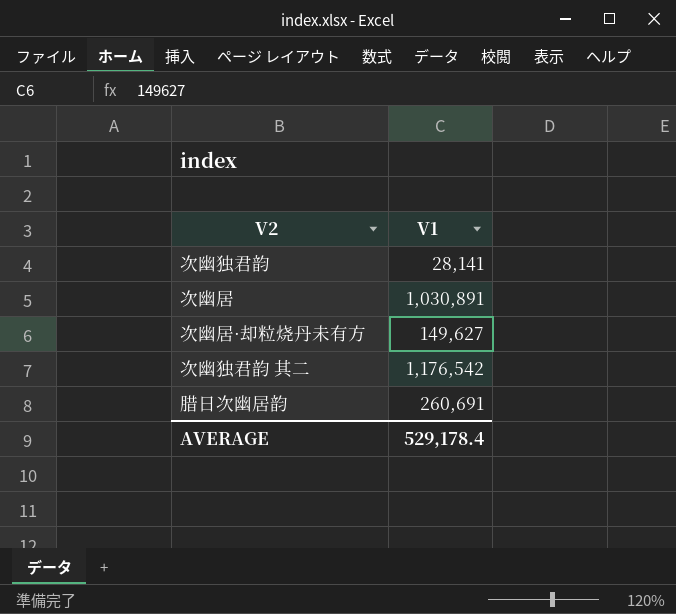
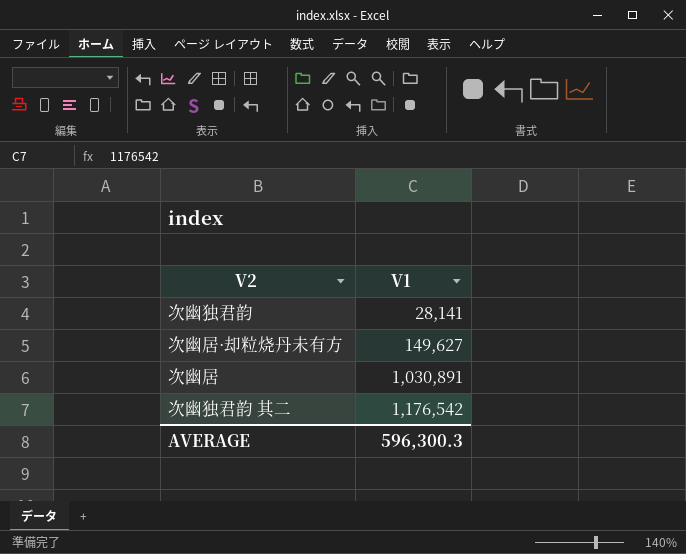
row order: none -> V1 ascending
row 腊日次幽居韵: 260,691 -> none
AVERAGE | V1: 529,178.4 -> 596,300.3

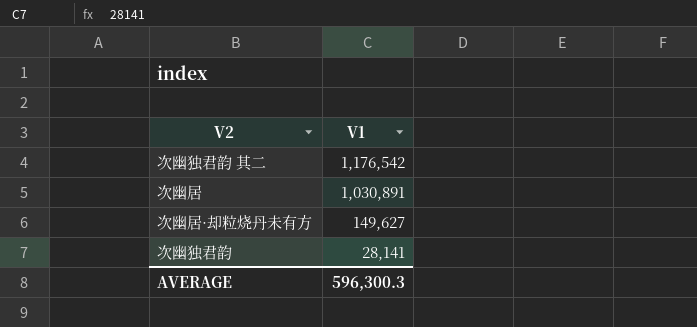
row order: V1 ascending -> V1 descending

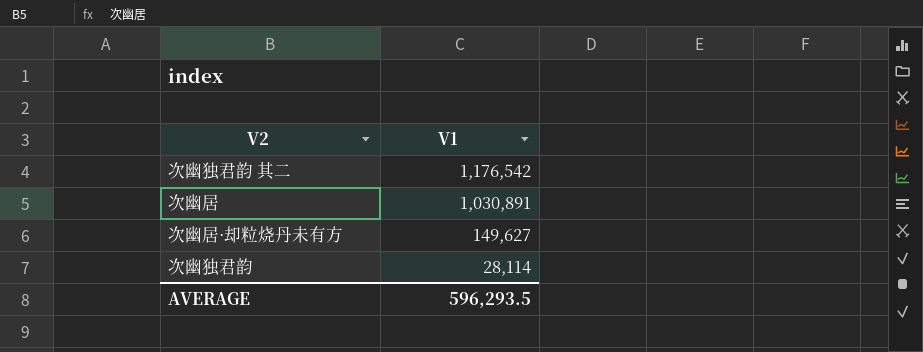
次幽独君韵 | V1: 28,141 -> 28,114
AVERAGE | V1: 596,300.3 -> 596,293.5

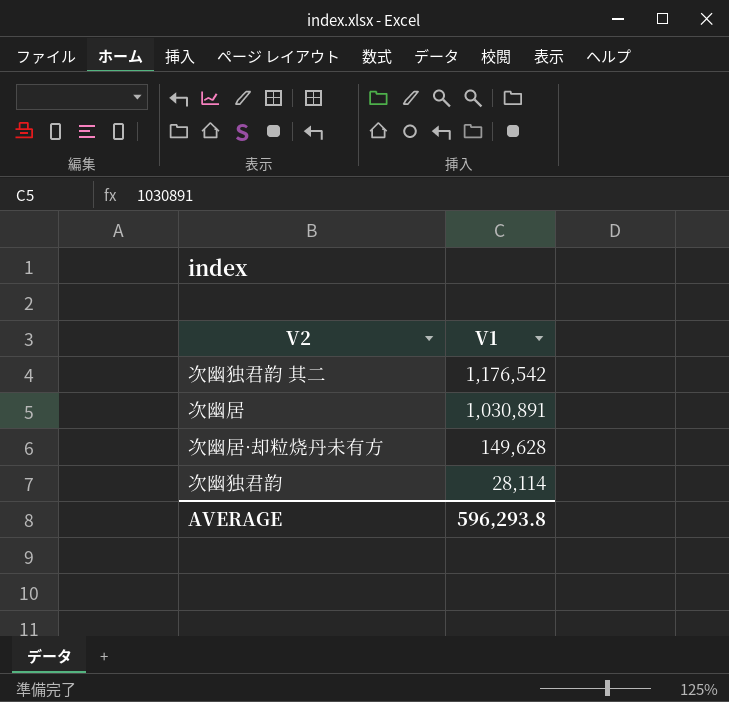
次幽居·却粒烧丹未有方 | V1: 149,627 -> 149,628
AVERAGE | V1: 596,293.5 -> 596,293.8

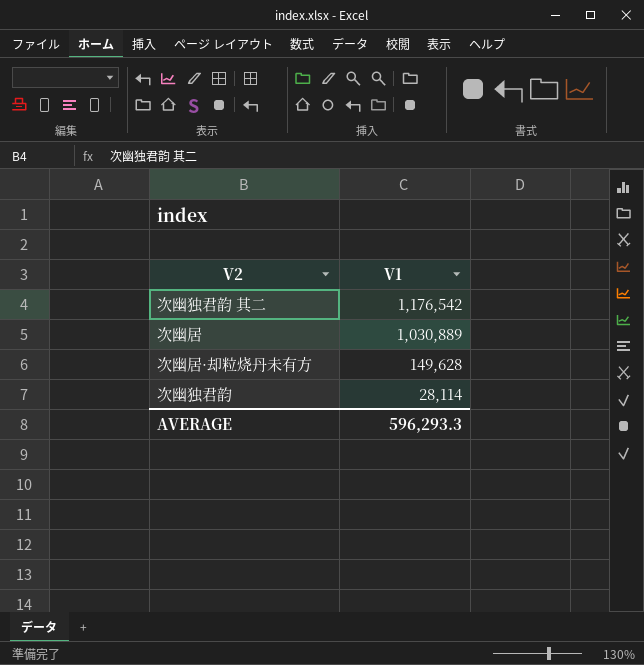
次幽居 | V1: 1,030,891 -> 1,030,889
AVERAGE | V1: 596,293.8 -> 596,293.3

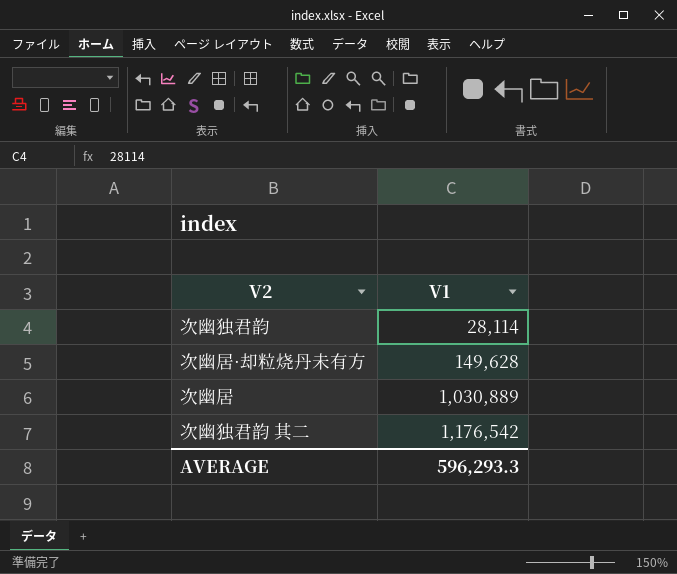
row order: V1 descending -> V1 ascending

